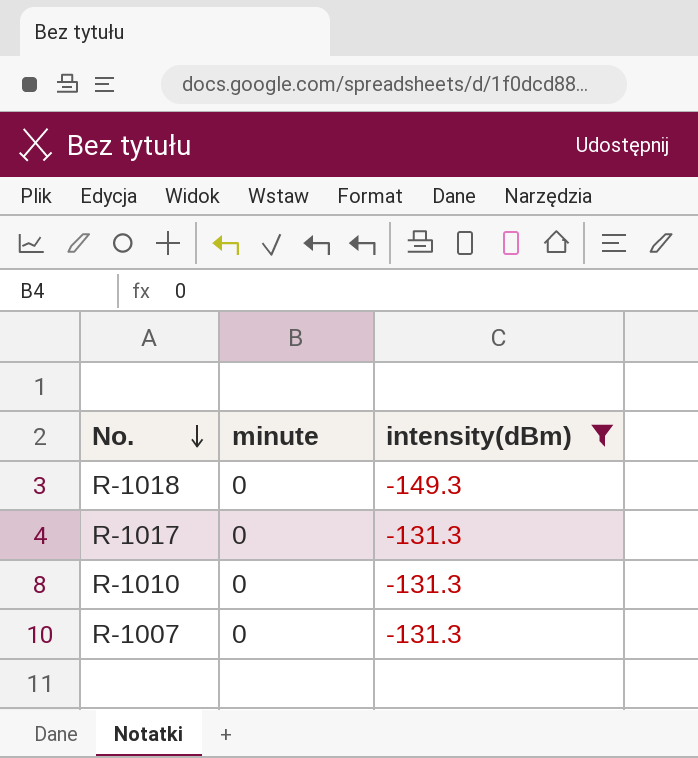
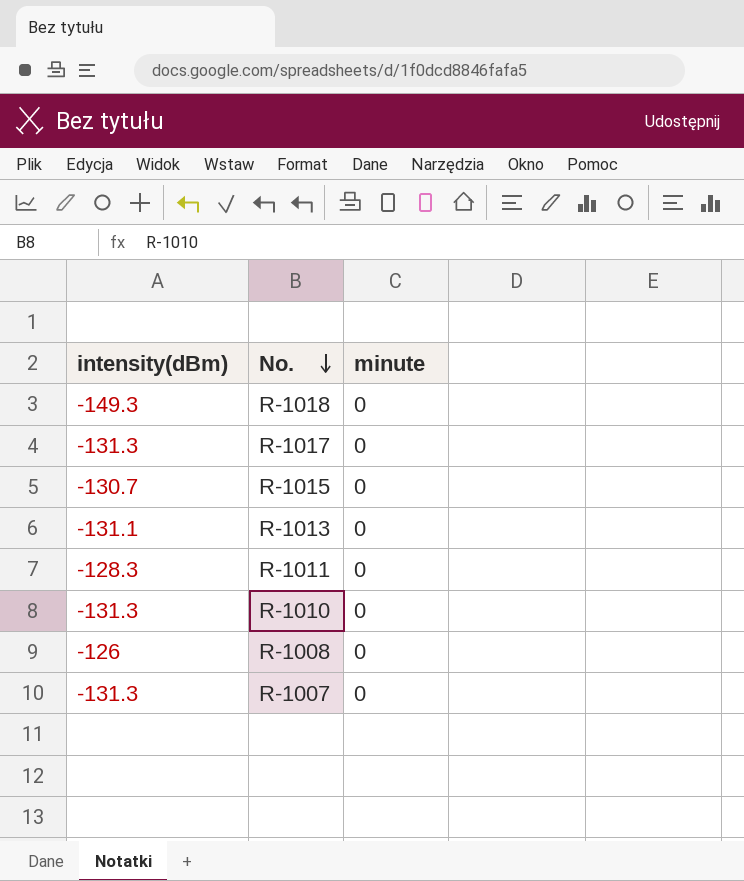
filter: intensity(dBm) <= -131.3 -> none
column intensity(dBm) | position: 3 -> 1

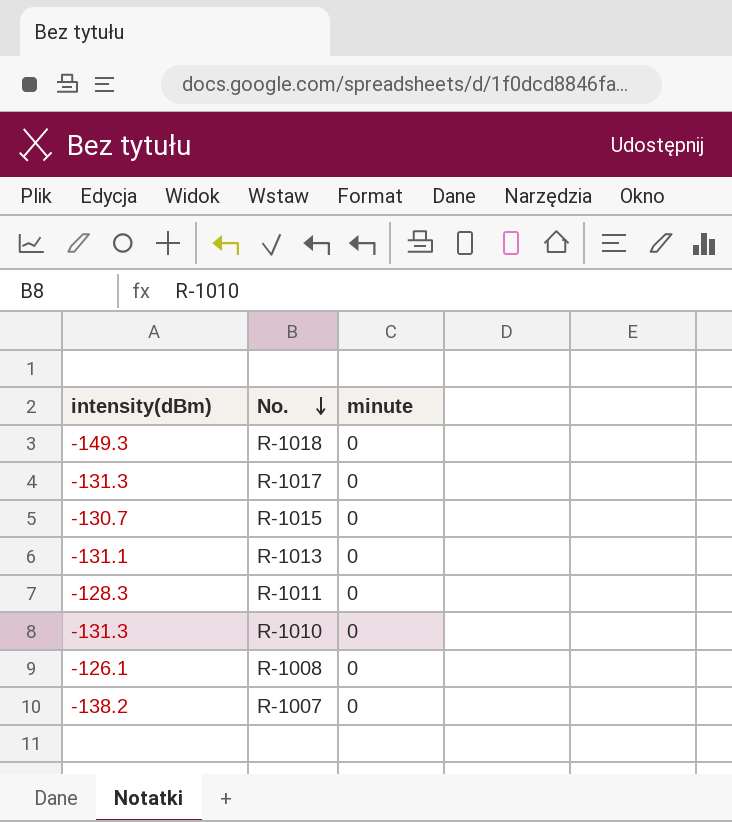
R-1008 | intensity(dBm): -126 -> -126.1
R-1007 | intensity(dBm): -131.3 -> -138.2

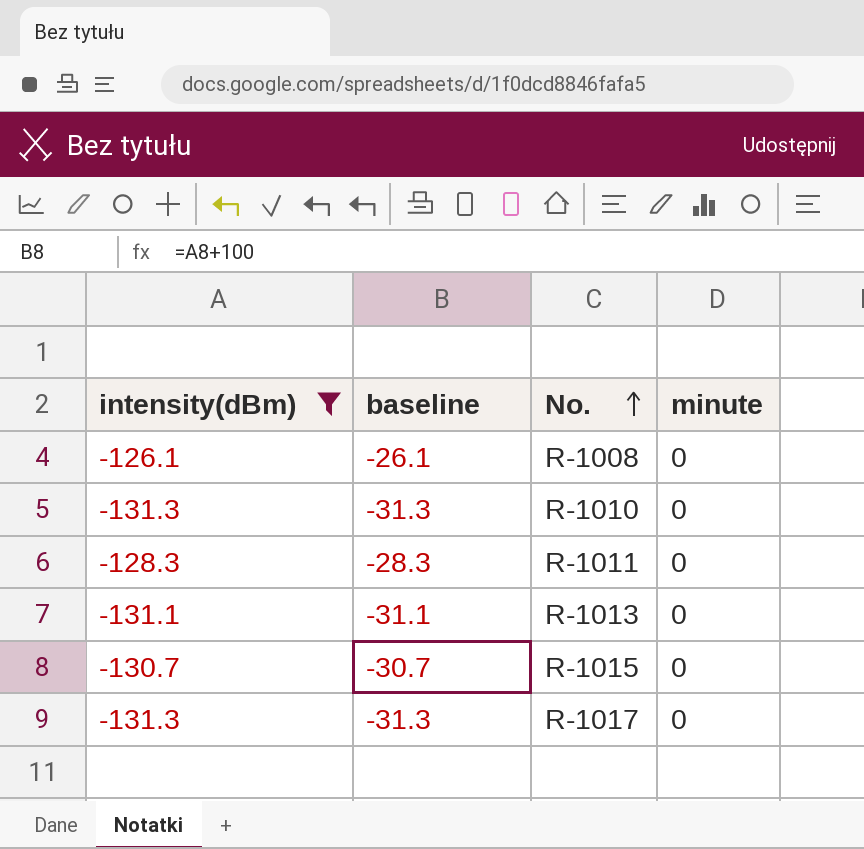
filter: none -> intensity(dBm) >= -131.3
row order: No. descending -> No. ascending
column baseline | formula: none -> [intensity(dBm)] + 100

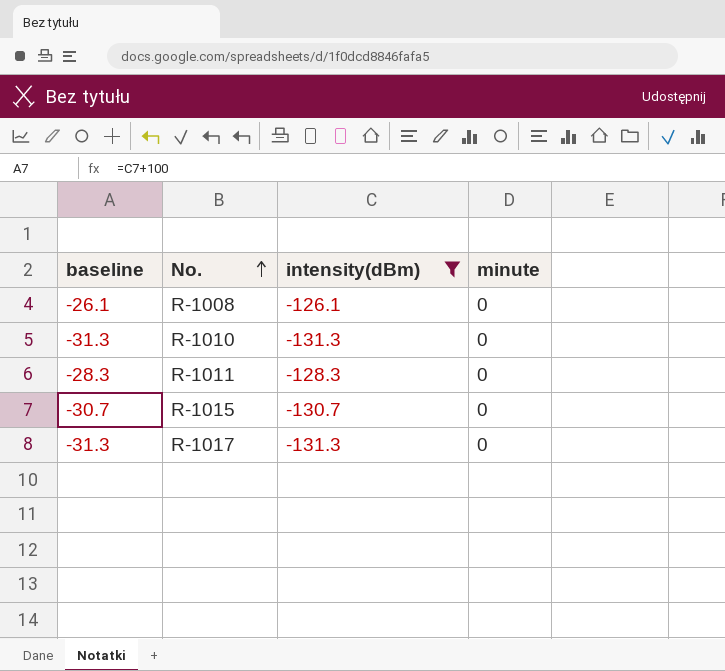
column intensity(dBm) | position: 1 -> 3
row R-1013: -131.1 | -31.1 | 0 -> none

